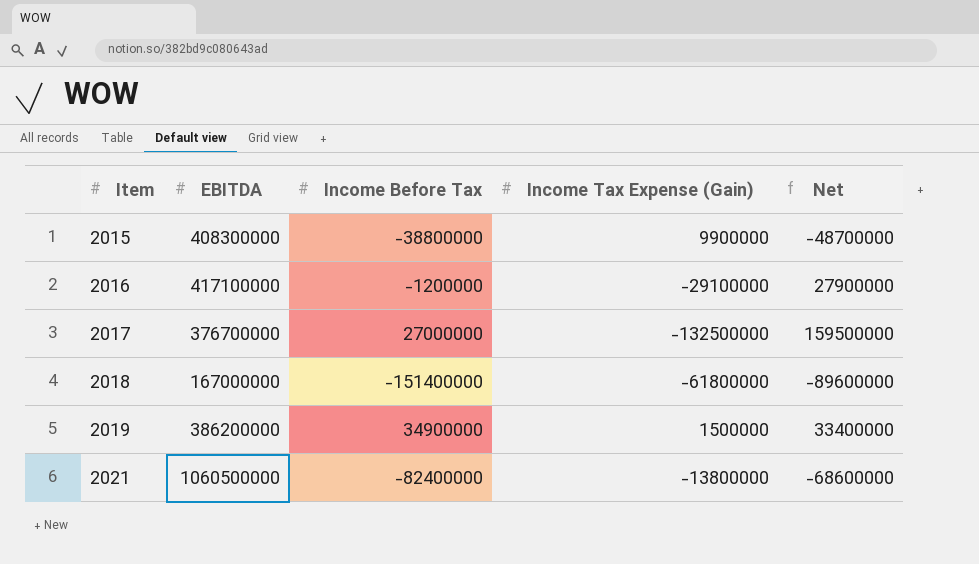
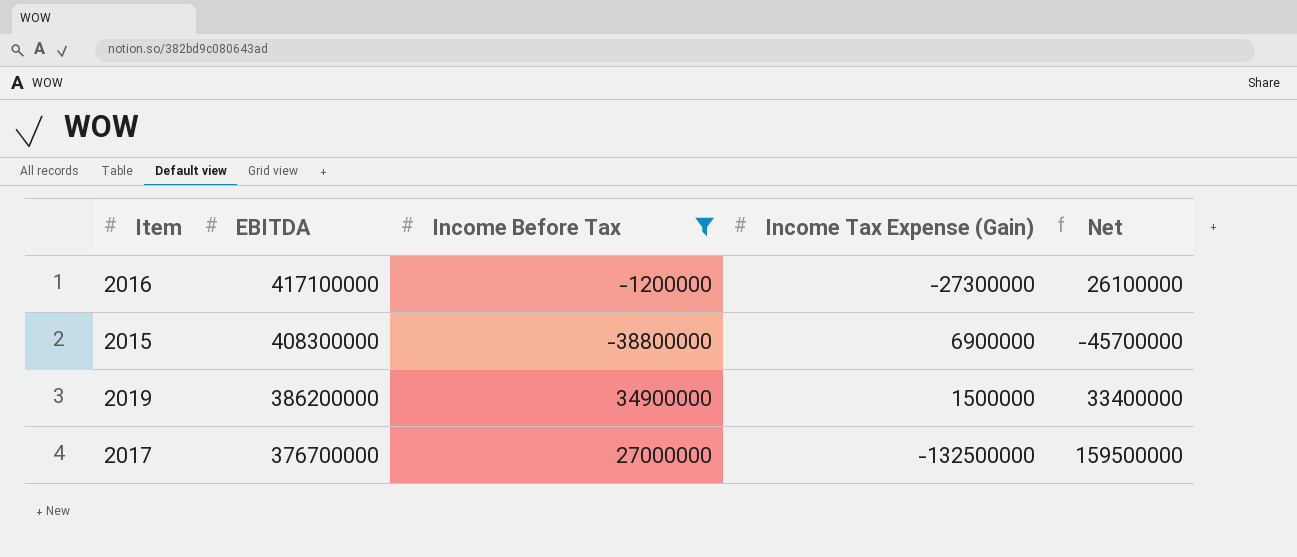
filter: none -> Income Before Tax >= -38800000
row order: Item ascending -> EBITDA descending
2016 | Income Tax Expense (Gain): -29100000 -> -27300000
2016 | Net: 27900000 -> 26100000
2015 | Income Tax Expense (Gain): 9900000 -> 6900000
2015 | Net: -48700000 -> -45700000

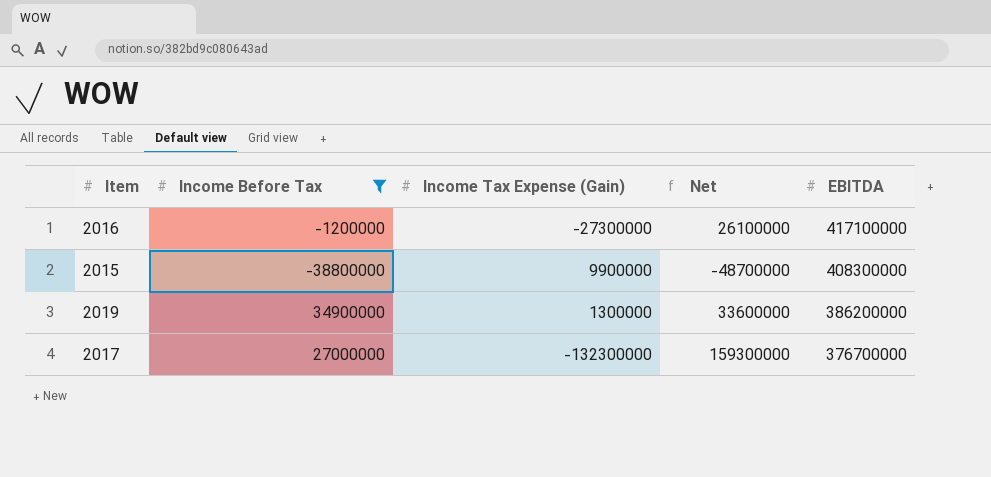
column EBITDA | position: 2 -> 5
2015 | Income Tax Expense (Gain): 6900000 -> 9900000
2015 | Net: -45700000 -> -48700000
2019 | Income Tax Expense (Gain): 1500000 -> 1300000
2019 | Net: 33400000 -> 33600000
2017 | Income Tax Expense (Gain): -132500000 -> -132300000
2017 | Net: 159500000 -> 159300000

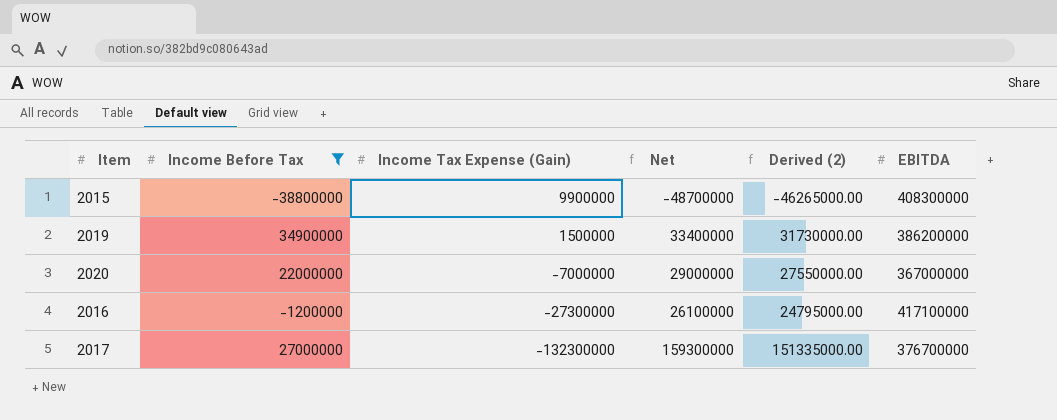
row order: EBITDA descending -> Income Tax Expense (Gain) descending
column Derived (2) | formula: none -> [Net] * 0.95
2019 | Income Tax Expense (Gain): 1300000 -> 1500000
2019 | Net: 33600000 -> 33400000
row 2020: none -> 22000000 | -7000000 | 29000000 | 27550000.00 | 367000000

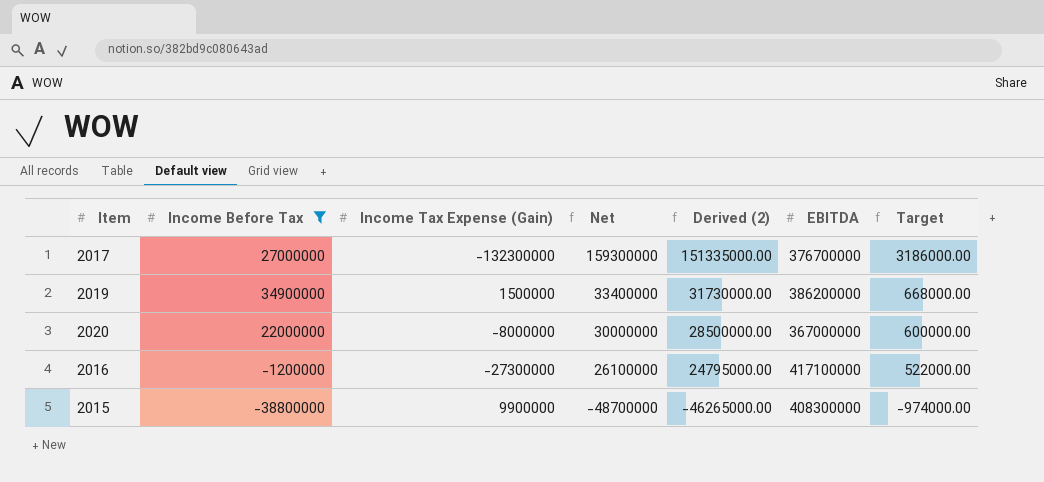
row order: Income Tax Expense (Gain) descending -> Net descending
column Target | formula: none -> [Net] * 0.02
2020 | Income Tax Expense (Gain): -7000000 -> -8000000
2020 | Net: 29000000 -> 30000000
2020 | Derived (2): 27550000.00 -> 28500000.00

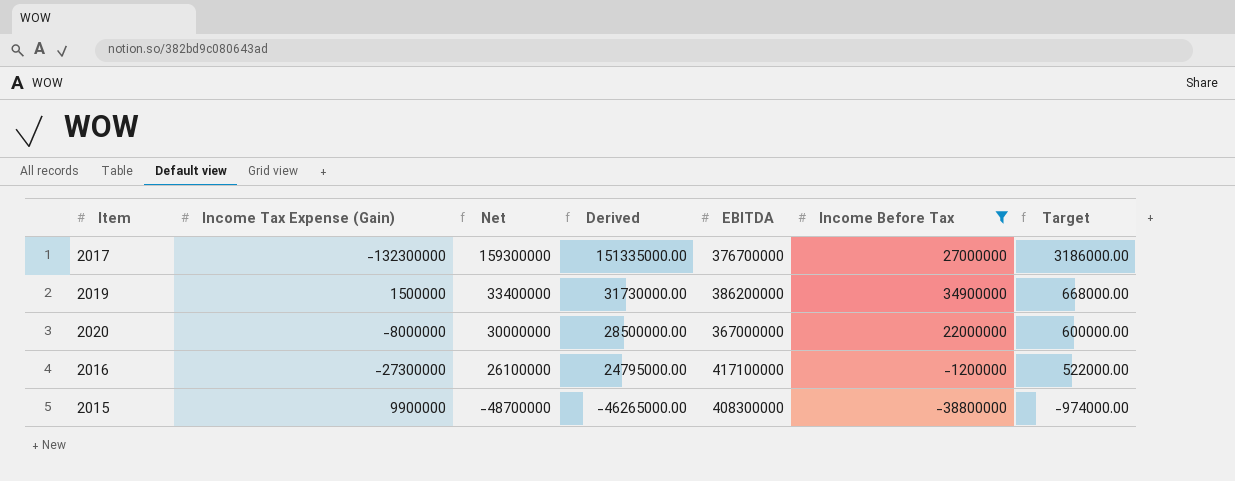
column name: Derived (2) -> Derived
column Income Before Tax | position: 2 -> 6

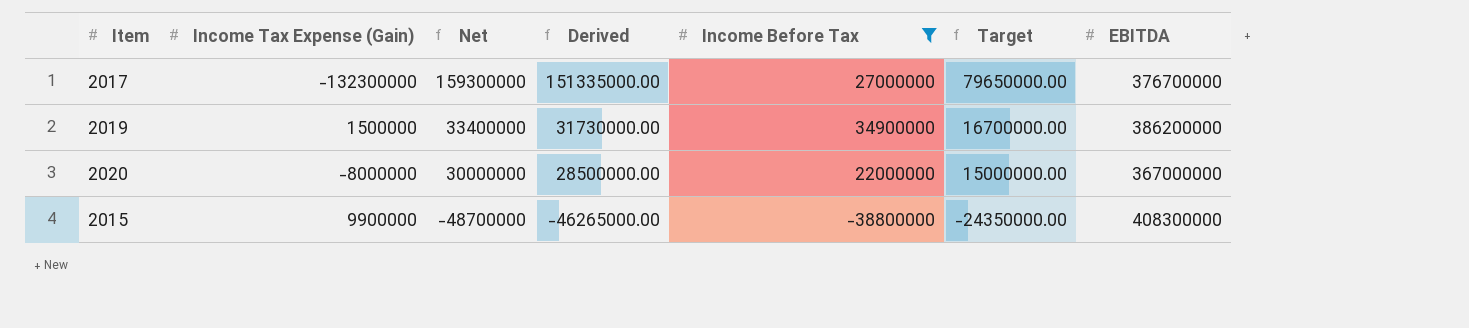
column Target | formula: [Net] * 0.02 -> [Net] * 0.5
column EBITDA | position: 5 -> 7
row 2016: -27300000 | 26100000 | 24795000.00 | 417100000 | -1200000 | 522000.00 -> none

